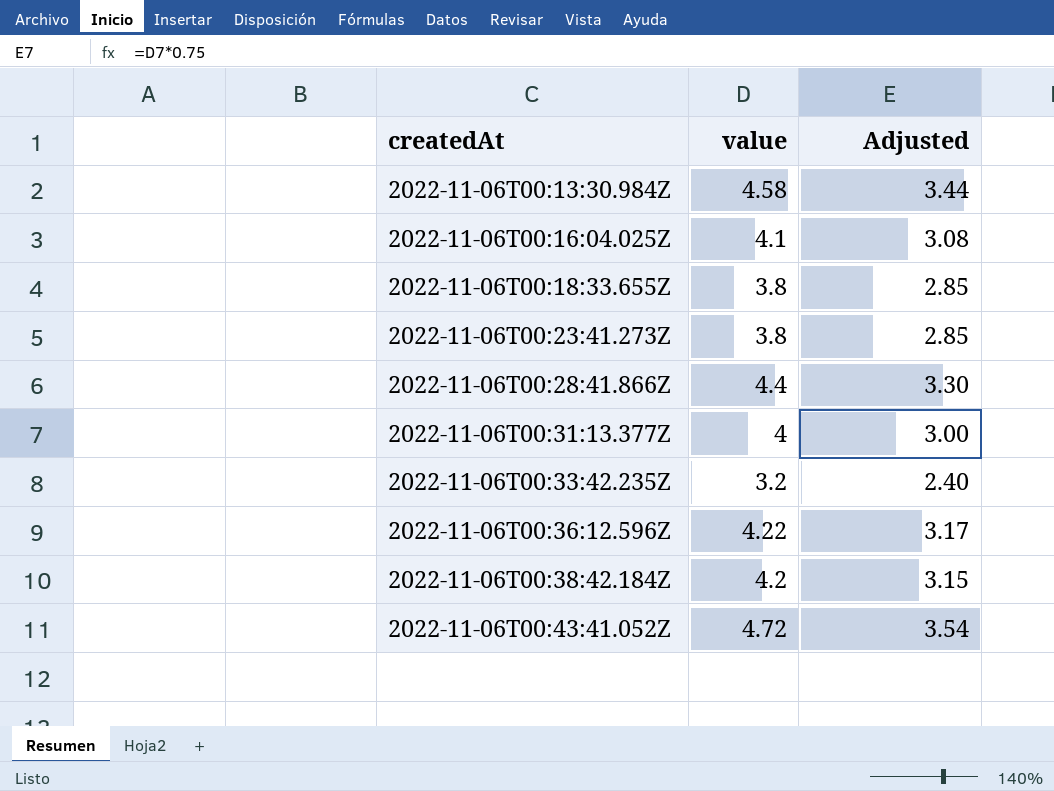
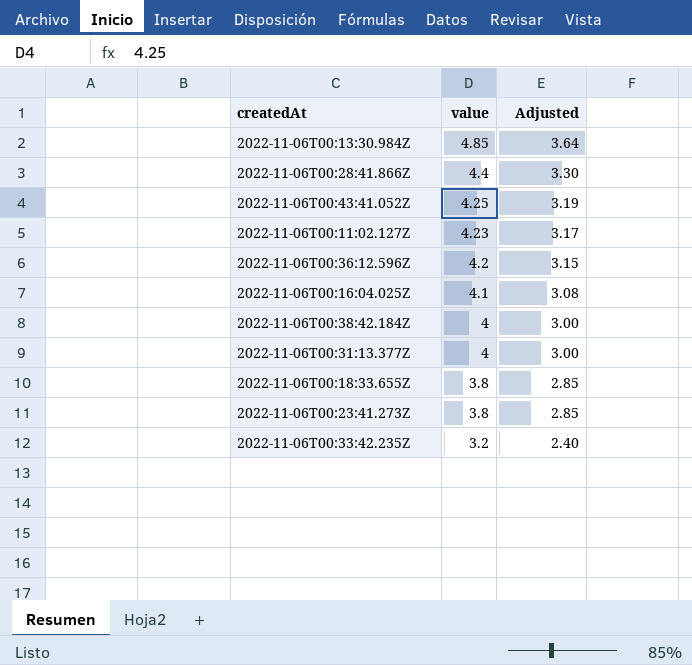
row order: createdAt ascending -> value descending
2022-11-06T00:13:30.984Z | value: 4.58 -> 4.85
2022-11-06T00:13:30.984Z | Adjusted: 3.44 -> 3.64
2022-11-06T00:43:41.052Z | value: 4.72 -> 4.25
2022-11-06T00:43:41.052Z | Adjusted: 3.54 -> 3.19
row 2022-11-06T00:11:02.127Z: none -> 4.23 | 3.17
2022-11-06T00:36:12.596Z | value: 4.22 -> 4.2
2022-11-06T00:36:12.596Z | Adjusted: 3.17 -> 3.15
2022-11-06T00:38:42.184Z | value: 4.2 -> 4
2022-11-06T00:38:42.184Z | Adjusted: 3.15 -> 3.00

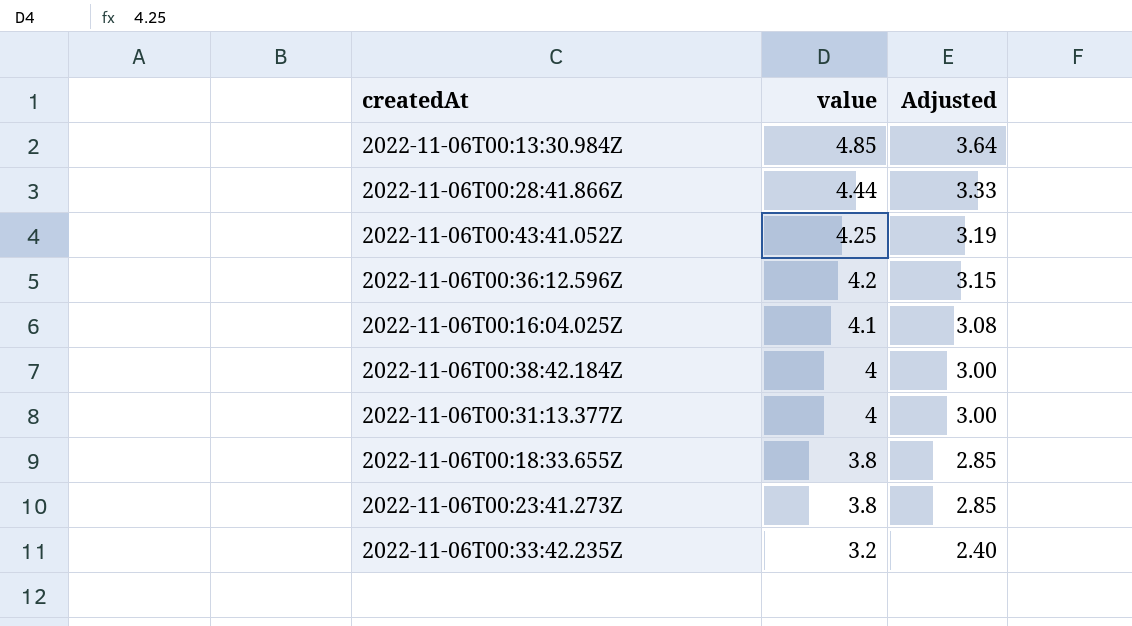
row 2022-11-06T00:11:02.127Z: 4.23 | 3.17 -> none
2022-11-06T00:28:41.866Z | value: 4.4 -> 4.44
2022-11-06T00:28:41.866Z | Adjusted: 3.30 -> 3.33

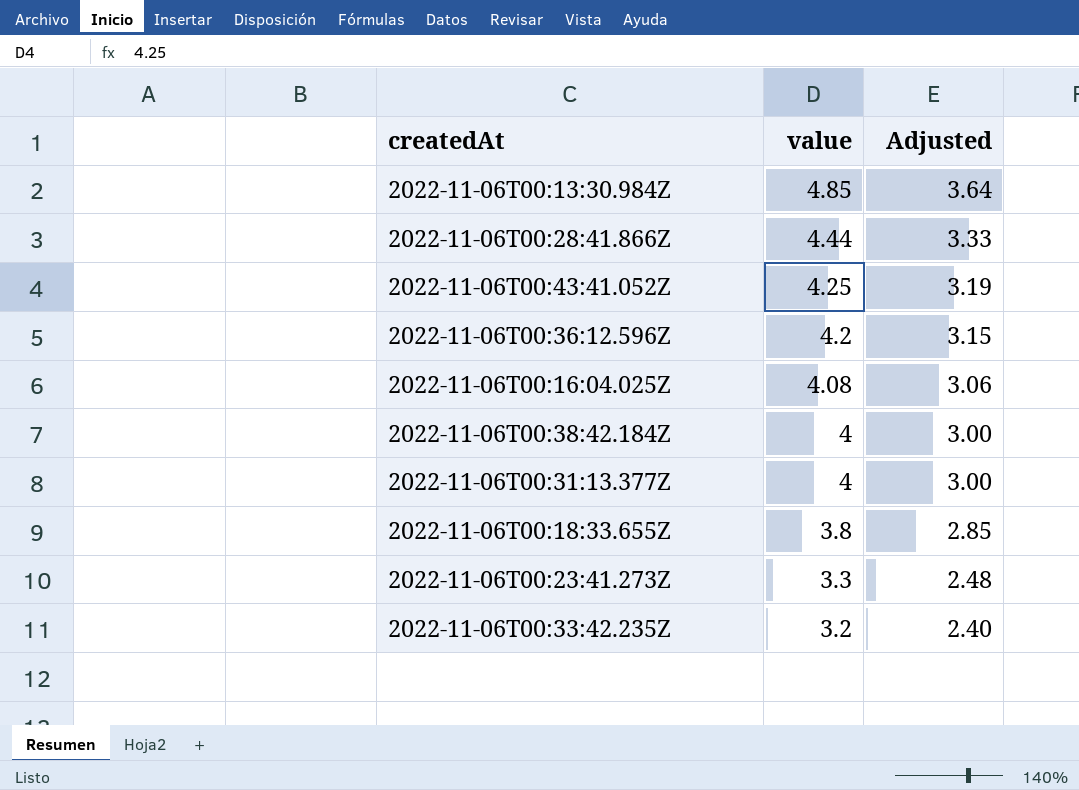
2022-11-06T00:16:04.025Z | value: 4.1 -> 4.08
2022-11-06T00:16:04.025Z | Adjusted: 3.08 -> 3.06
2022-11-06T00:23:41.273Z | value: 3.8 -> 3.3
2022-11-06T00:23:41.273Z | Adjusted: 2.85 -> 2.48

